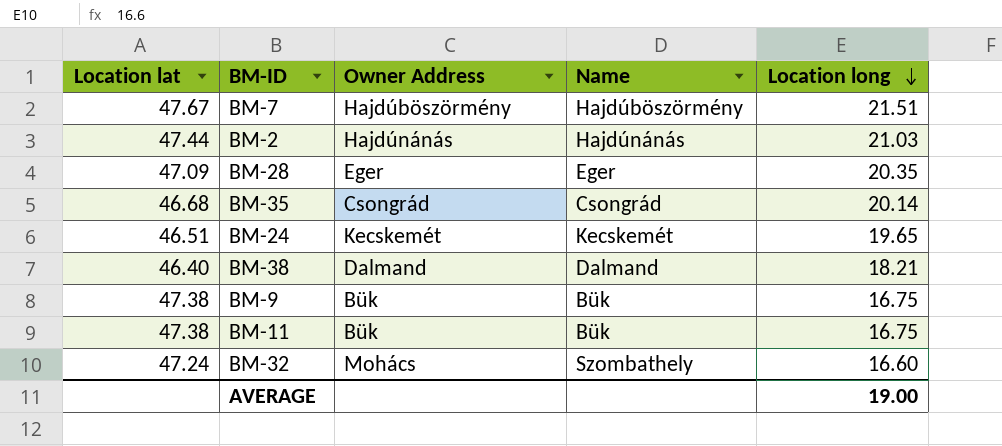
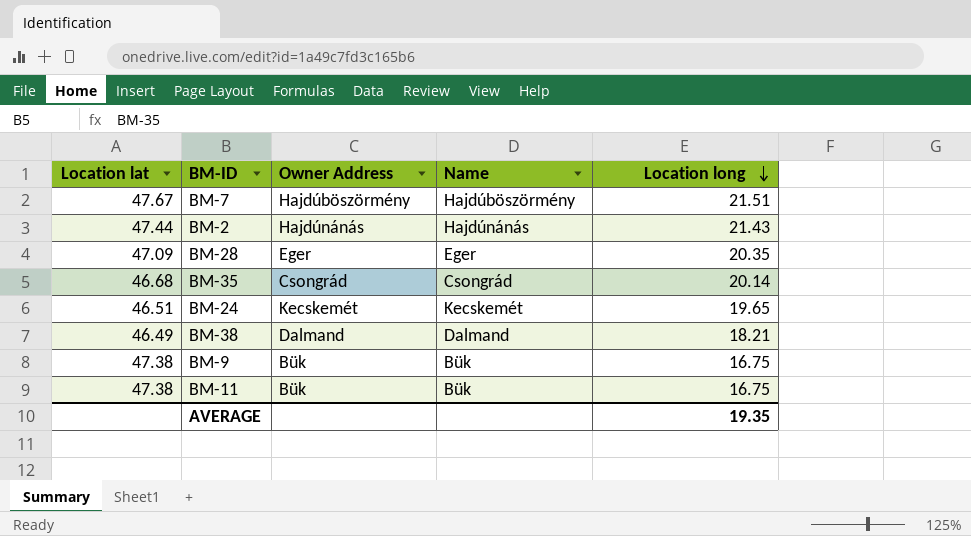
row BM-32: 47.24 | Mohács | Szombathely | 16.60 -> none
BM-2 | Location long: 21.03 -> 21.43
BM-38 | Location lat: 46.40 -> 46.49
AVERAGE | Location long: 19.00 -> 19.35

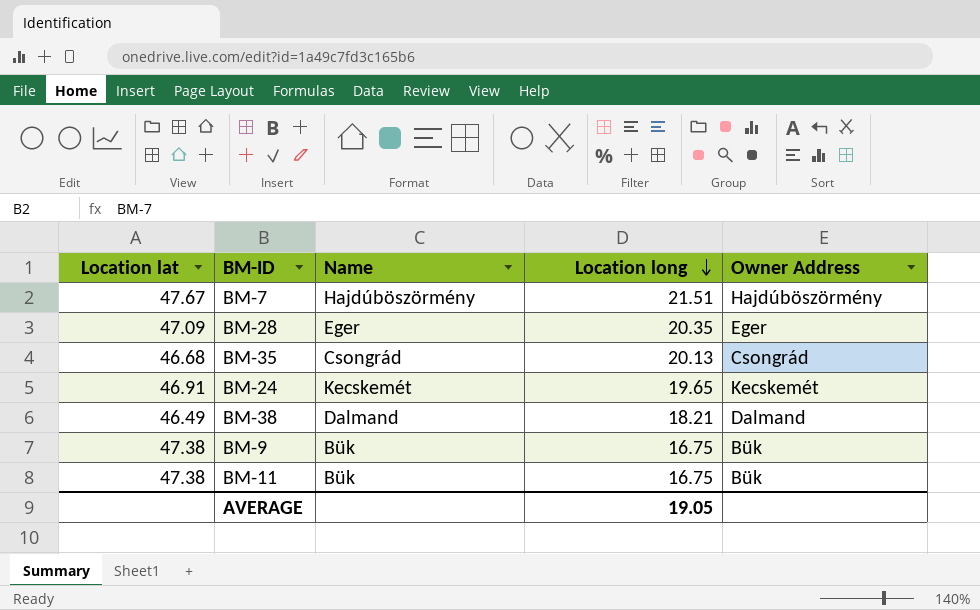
column Owner Address | position: 3 -> 5
row BM-2: 47.44 | Hajdúnánás | Hajdúnánás | 21.43 -> none
BM-35 | Location long: 20.14 -> 20.13
BM-24 | Location lat: 46.51 -> 46.91
AVERAGE | Location long: 19.35 -> 19.05

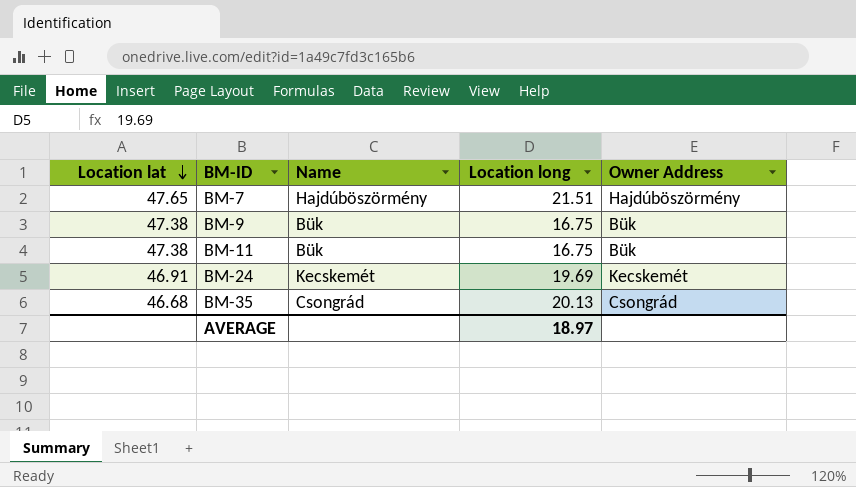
row order: Location long descending -> Location lat descending
row BM-28: 47.09 | Eger | 20.35 | Eger -> none
row BM-38: 46.49 | Dalmand | 18.21 | Dalmand -> none
BM-7 | Location lat: 47.67 -> 47.65
BM-24 | Location long: 19.65 -> 19.69
AVERAGE | Location long: 19.05 -> 18.97

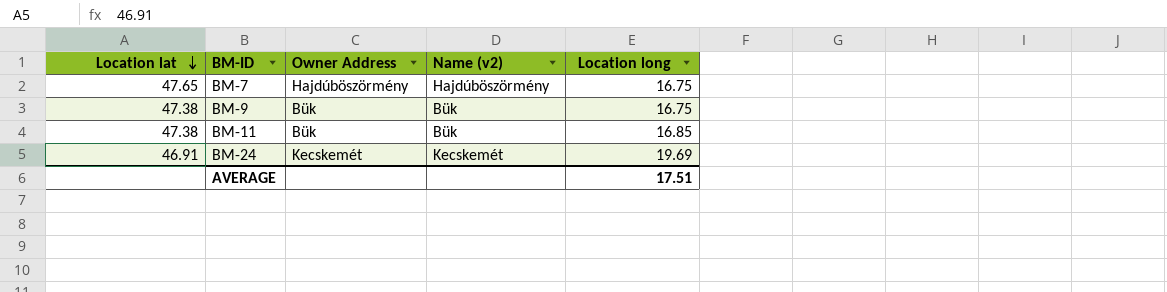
column Owner Address | position: 5 -> 3
column name: Name -> Name (v2)
row BM-35: 46.68 | Csongrád | 20.13 | Csongrád -> none
BM-7 | Location long: 21.51 -> 16.75
BM-11 | Location long: 16.75 -> 16.85
AVERAGE | Location long: 18.97 -> 17.51

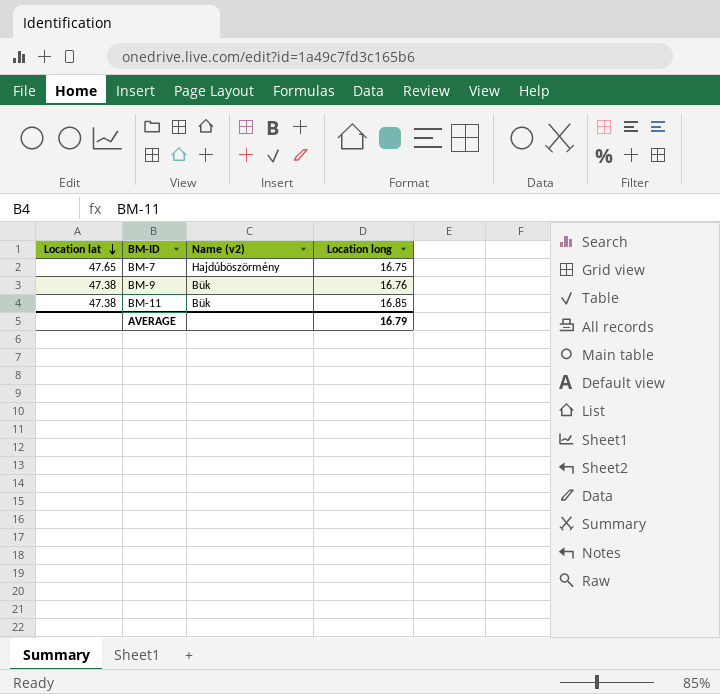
column Owner Address | position: 3 -> none
row BM-24: 46.91 | Kecskemét | Kecskemét | 19.69 -> none
BM-9 | Location long: 16.75 -> 16.76
AVERAGE | Location long: 17.51 -> 16.79

